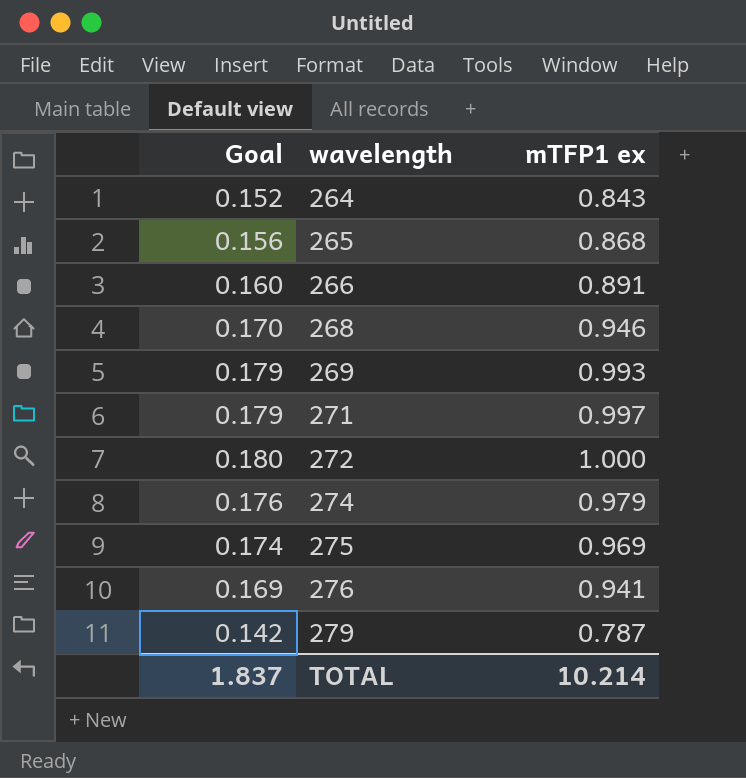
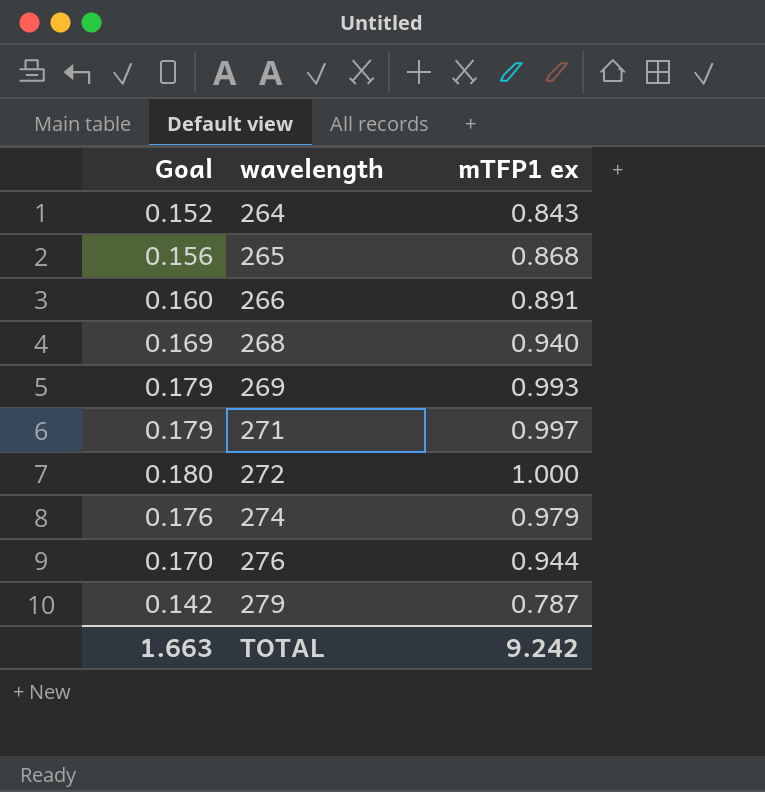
row 275: 0.174 | 0.969 -> none
268 | Goal: 0.170 -> 0.169
268 | mTFP1 ex: 0.946 -> 0.940
276 | Goal: 0.169 -> 0.170
276 | mTFP1 ex: 0.941 -> 0.944
TOTAL | Goal: 1.837 -> 1.663
TOTAL | mTFP1 ex: 10.214 -> 9.242

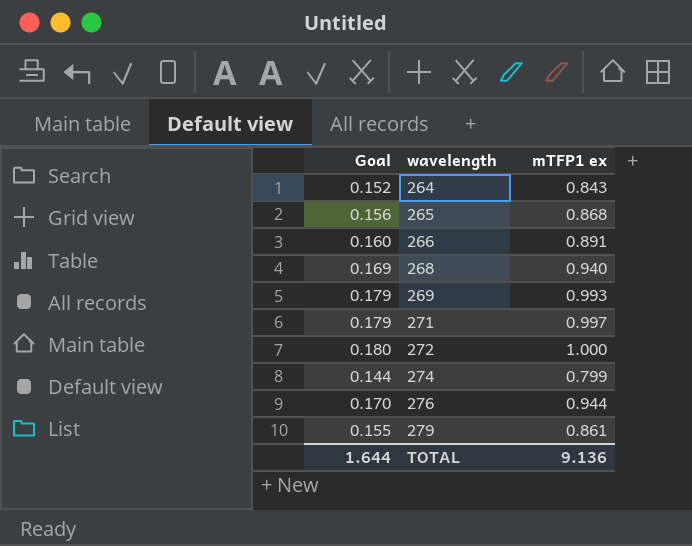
274 | Goal: 0.176 -> 0.144
274 | mTFP1 ex: 0.979 -> 0.799
279 | Goal: 0.142 -> 0.155
279 | mTFP1 ex: 0.787 -> 0.861
TOTAL | Goal: 1.663 -> 1.644
TOTAL | mTFP1 ex: 9.242 -> 9.136

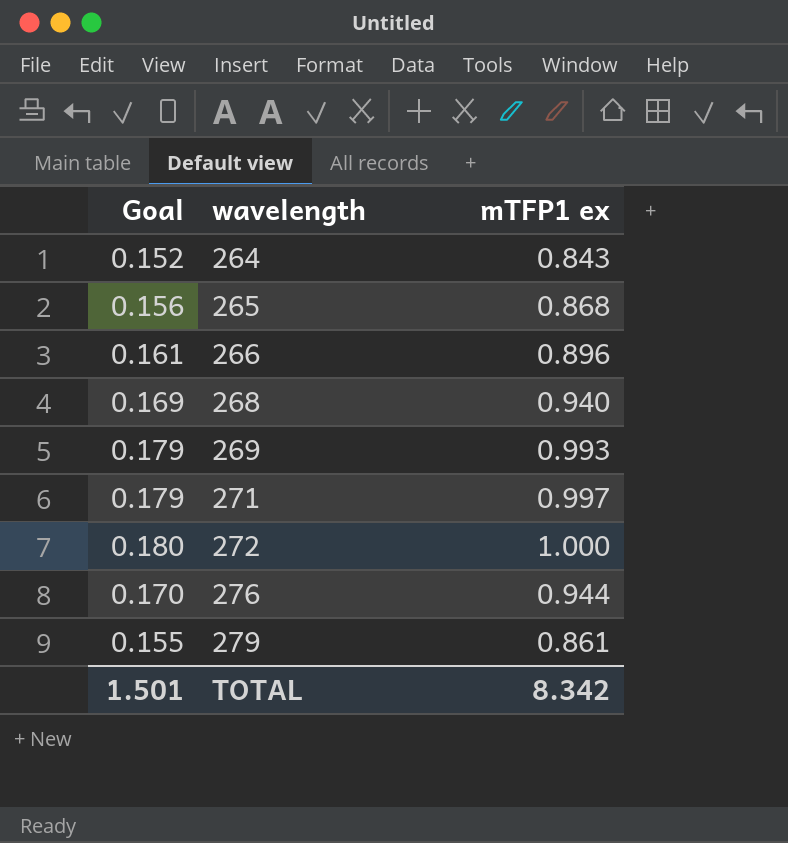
row 274: 0.144 | 0.799 -> none
266 | Goal: 0.160 -> 0.161
266 | mTFP1 ex: 0.891 -> 0.896
TOTAL | Goal: 1.644 -> 1.501
TOTAL | mTFP1 ex: 9.136 -> 8.342

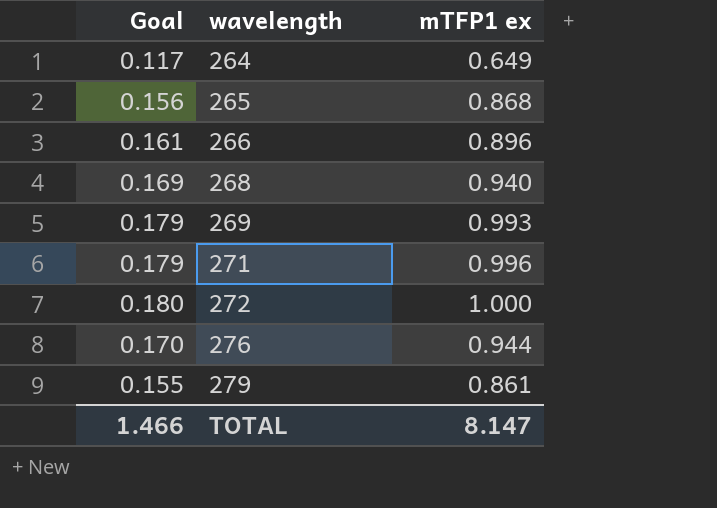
264 | Goal: 0.152 -> 0.117
264 | mTFP1 ex: 0.843 -> 0.649
271 | mTFP1 ex: 0.997 -> 0.996
TOTAL | Goal: 1.501 -> 1.466
TOTAL | mTFP1 ex: 8.342 -> 8.147

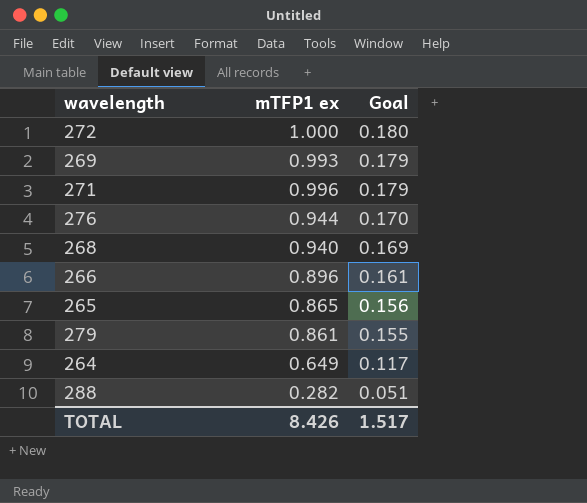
row order: wavelength ascending -> Goal descending
column Goal | position: 1 -> 3
265 | mTFP1 ex: 0.868 -> 0.865
row 288: none -> 0.282 | 0.051
TOTAL | mTFP1 ex: 8.147 -> 8.426
TOTAL | Goal: 1.466 -> 1.517

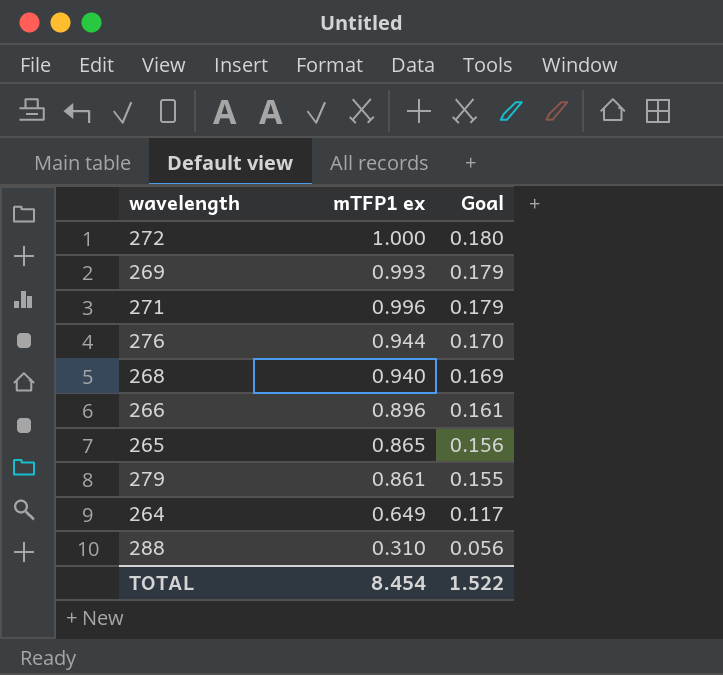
288 | mTFP1 ex: 0.282 -> 0.310
288 | Goal: 0.051 -> 0.056
TOTAL | mTFP1 ex: 8.426 -> 8.454
TOTAL | Goal: 1.517 -> 1.522

